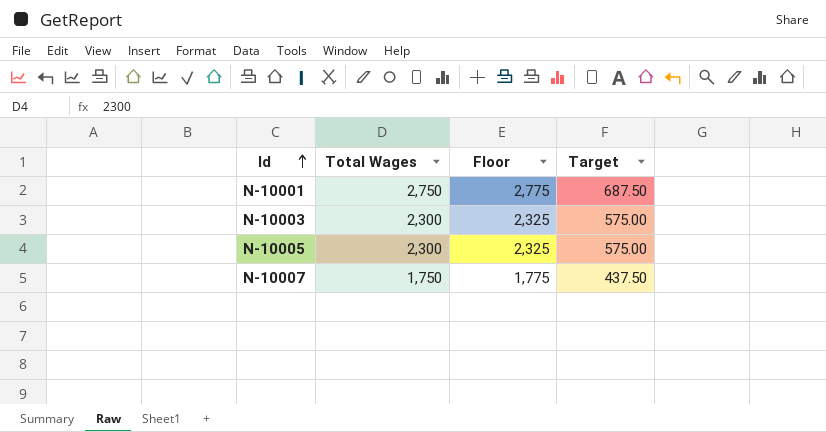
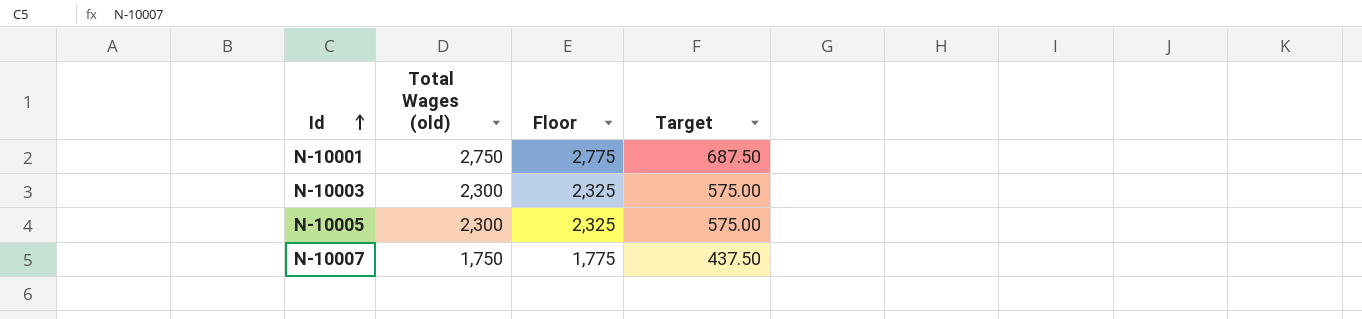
column name: Total Wages -> Total Wages (old)

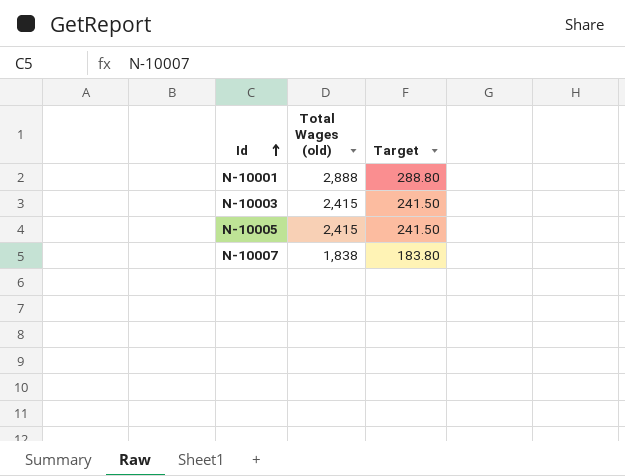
column Floor | formula: [Total Wages (old)] + 25 -> none
column Target | formula: [Total Wages (old)] * 0.25 -> [Total Wages (old)] * 0.1
N-10001 | Total Wages (old): 2,750 -> 2,888
N-10003 | Total Wages (old): 2,300 -> 2,415
N-10005 | Total Wages (old): 2,300 -> 2,415
N-10007 | Total Wages (old): 1,750 -> 1,838

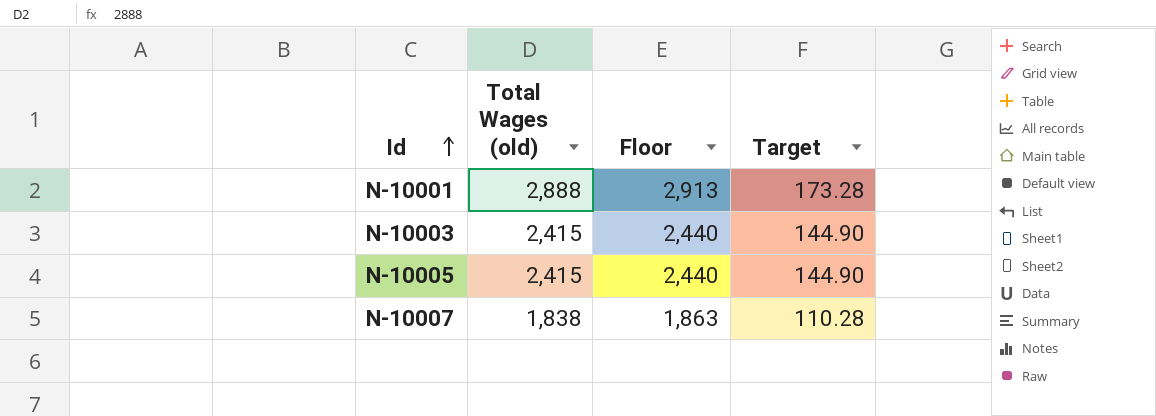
column Floor | formula: none -> [Total Wages (old)] + 25
column Target | formula: [Total Wages (old)] * 0.1 -> [Total Wages (old)] * 0.06

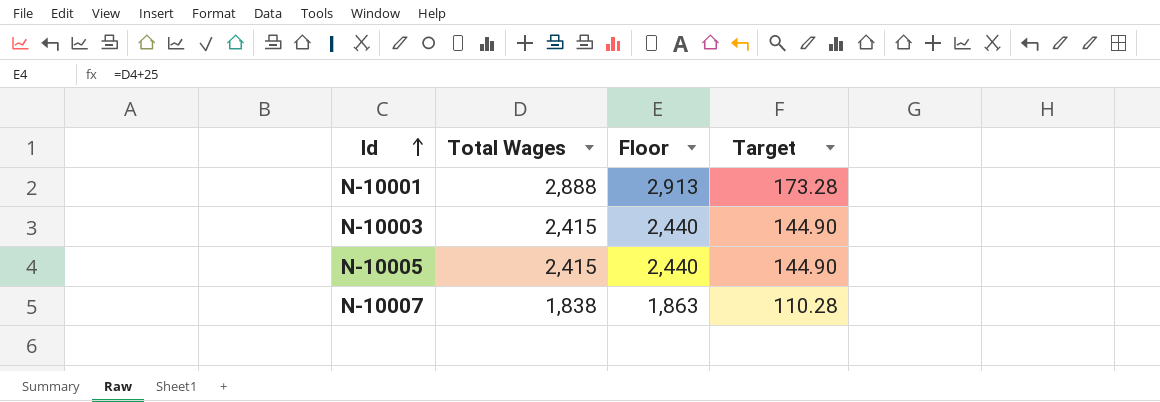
column name: Total Wages (old) -> Total Wages

